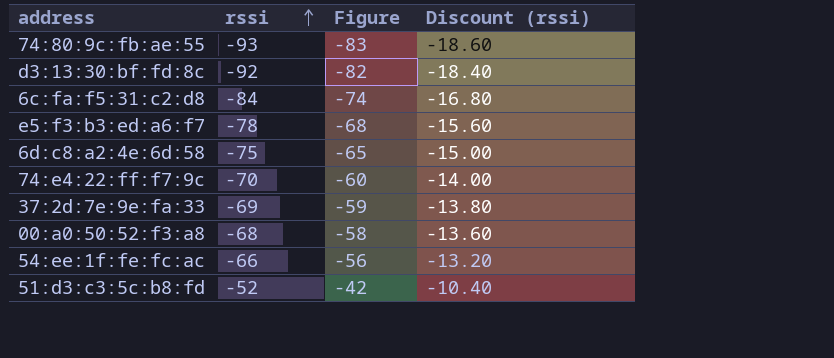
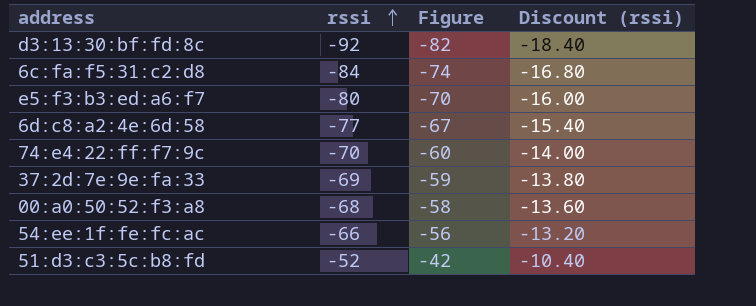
row 74:80:9c:fb:ae:55: -93 | -83 | -18.60 -> none
e5:f3:b3:ed:a6:f7 | rssi: -78 -> -80
e5:f3:b3:ed:a6:f7 | Figure: -68 -> -70
e5:f3:b3:ed:a6:f7 | Discount (rssi): -15.60 -> -16.00
6d:c8:a2:4e:6d:58 | rssi: -75 -> -77
6d:c8:a2:4e:6d:58 | Figure: -65 -> -67
6d:c8:a2:4e:6d:58 | Discount (rssi): -15.00 -> -15.40

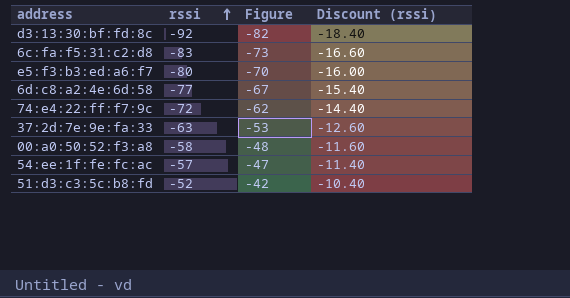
6c:fa:f5:31:c2:d8 | rssi: -84 -> -83
6c:fa:f5:31:c2:d8 | Figure: -74 -> -73
6c:fa:f5:31:c2:d8 | Discount (rssi): -16.80 -> -16.60
74:e4:22:ff:f7:9c | rssi: -70 -> -72
74:e4:22:ff:f7:9c | Figure: -60 -> -62
74:e4:22:ff:f7:9c | Discount (rssi): -14.00 -> -14.40
37:2d:7e:9e:fa:33 | rssi: -69 -> -63
37:2d:7e:9e:fa:33 | Figure: -59 -> -53
37:2d:7e:9e:fa:33 | Discount (rssi): -13.80 -> -12.60
00:a0:50:52:f3:a8 | rssi: -68 -> -58
00:a0:50:52:f3:a8 | Figure: -58 -> -48
00:a0:50:52:f3:a8 | Discount (rssi): -13.60 -> -11.60
54:ee:1f:fe:fc:ac | rssi: -66 -> -57
54:ee:1f:fe:fc:ac | Figure: -56 -> -47
54:ee:1f:fe:fc:ac | Discount (rssi): -13.20 -> -11.40

